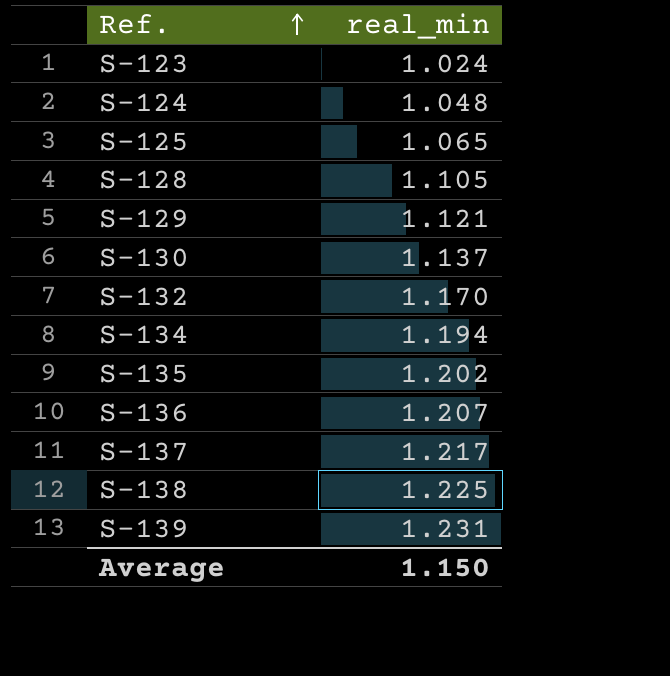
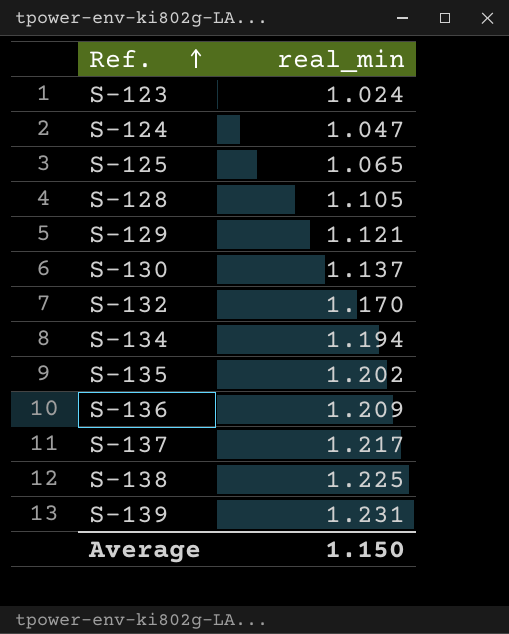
S-124 | real_min: 1.048 -> 1.047
S-136 | real_min: 1.207 -> 1.209

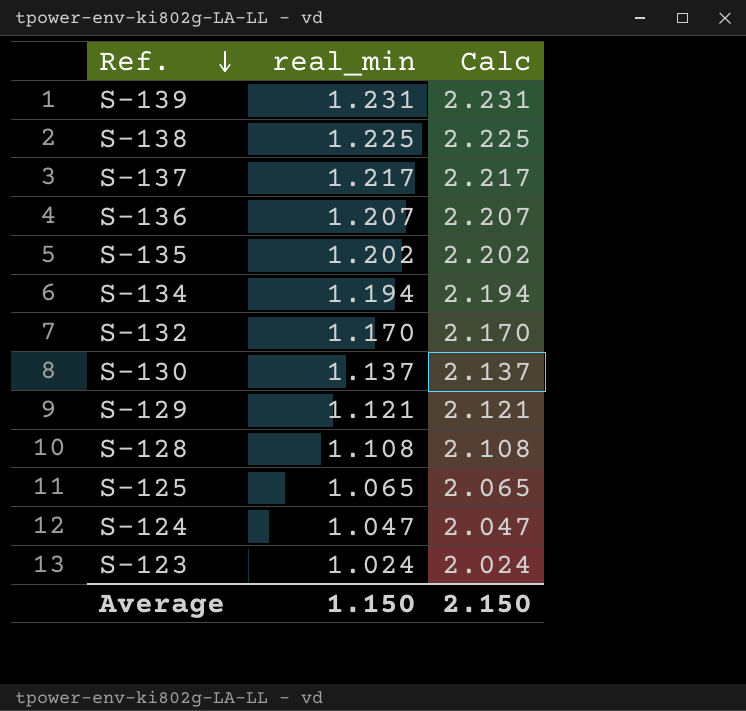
row order: Ref. ascending -> Ref. descending
column Calc | formula: none -> [real_min] + 1
S-136 | real_min: 1.209 -> 1.207
S-128 | real_min: 1.105 -> 1.108

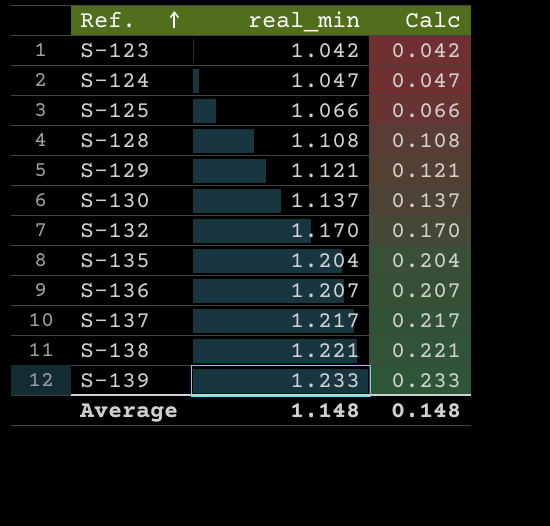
row order: Ref. descending -> Ref. ascending
column Calc | formula: [real_min] + 1 -> [real_min] - 1
row S-134: 1.194 | 2.194 -> none
S-123 | real_min: 1.024 -> 1.042
S-125 | real_min: 1.065 -> 1.066
S-135 | real_min: 1.202 -> 1.204
S-138 | real_min: 1.225 -> 1.221
S-139 | real_min: 1.231 -> 1.233
Average | real_min: 1.150 -> 1.148
Average | Calc: 2.150 -> 0.148

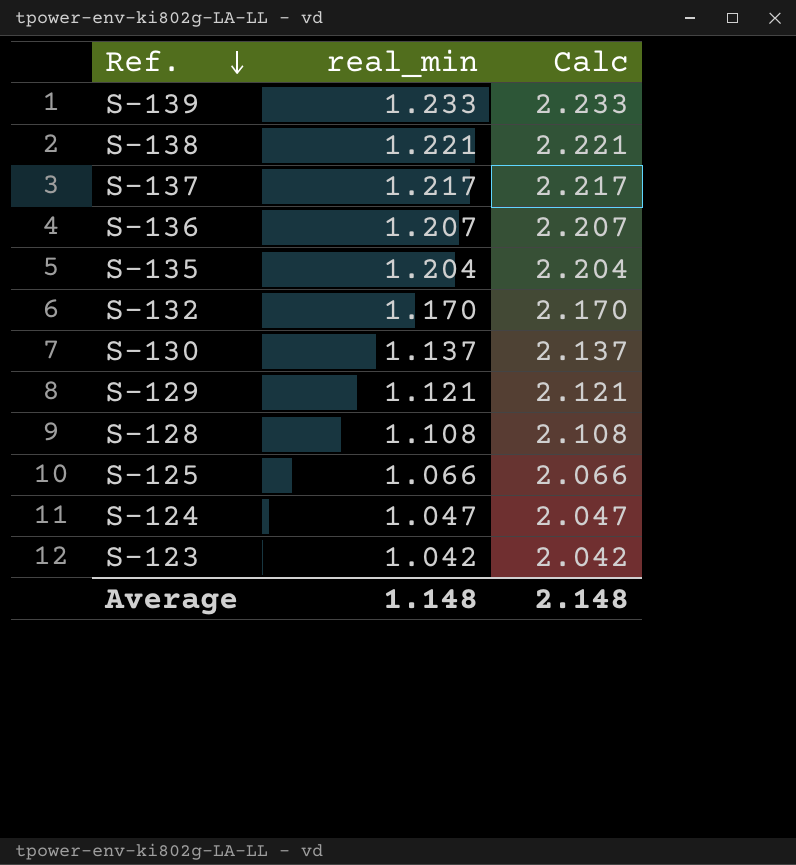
row order: Ref. ascending -> Ref. descending
column Calc | formula: [real_min] - 1 -> [real_min] + 1
Average | Calc: 0.148 -> 2.148

